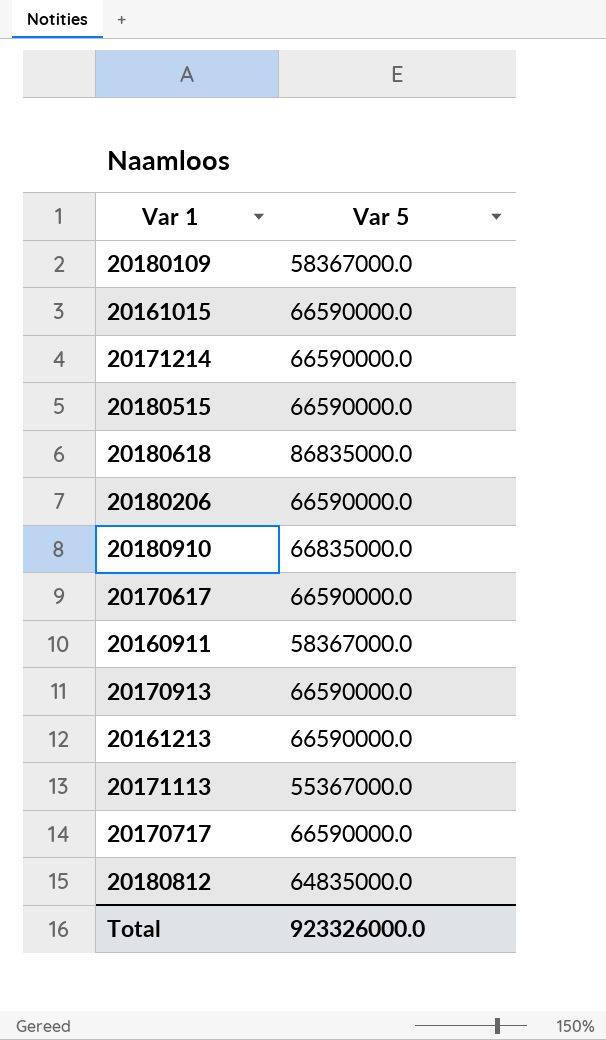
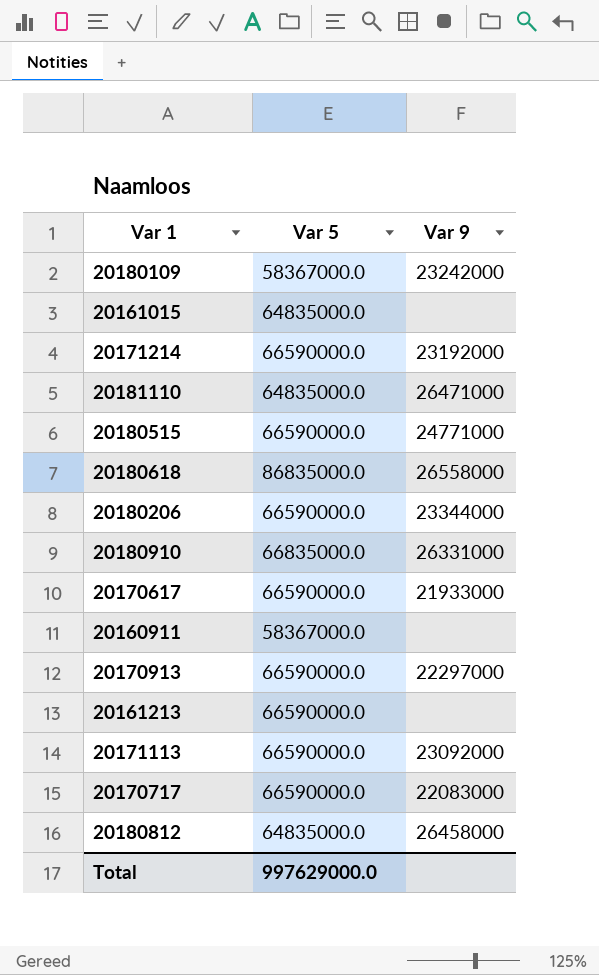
column Var 9 | position: none -> 3
20161015 | Var 5: 66590000.0 -> 64835000.0
row 20181110: none -> 64835000.0 | 26471000
20171113 | Var 5: 55367000.0 -> 66590000.0
Total | Var 5: 923326000.0 -> 997629000.0

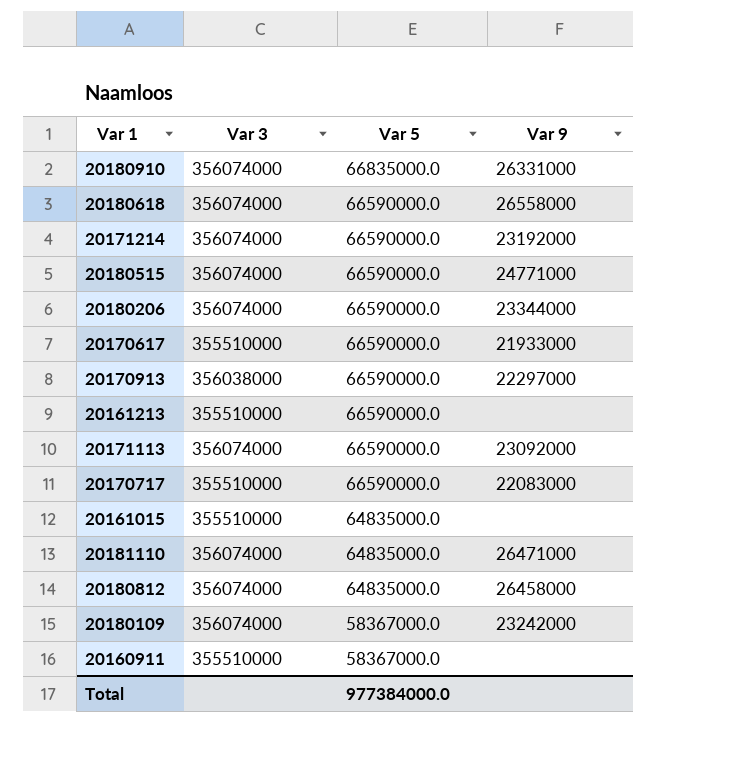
row order: none -> Var 5 descending
column Var 3 | position: none -> 2
20180618 | Var 5: 86835000.0 -> 66590000.0
Total | Var 5: 997629000.0 -> 977384000.0

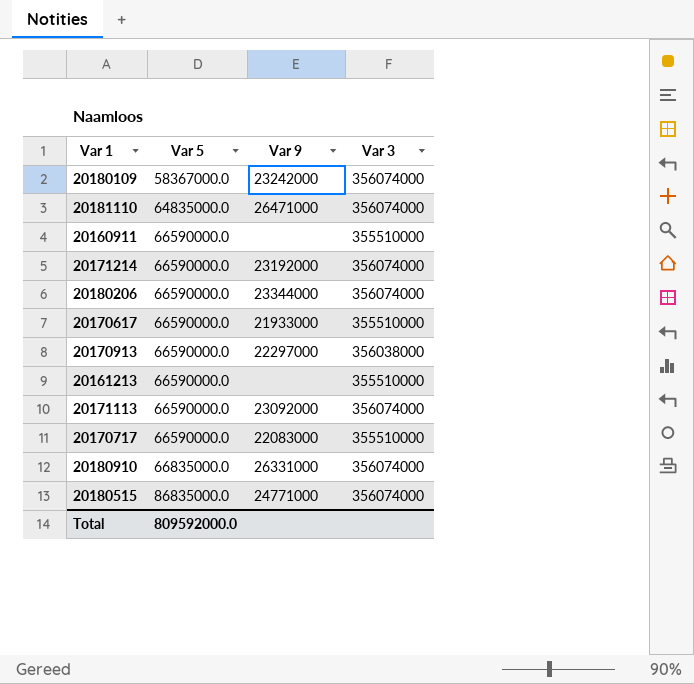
row order: Var 5 descending -> Var 5 ascending
column Var 3 | position: 2 -> 4
row 20180618: 356074000 | 66590000.0 | 26558000 -> none
row 20161015: 355510000 | 64835000.0 | none -> none
row 20180812: 356074000 | 64835000.0 | 26458000 -> none
20160911 | Var 5: 58367000.0 -> 66590000.0
20180515 | Var 5: 66590000.0 -> 86835000.0
Total | Var 5: 977384000.0 -> 809592000.0

